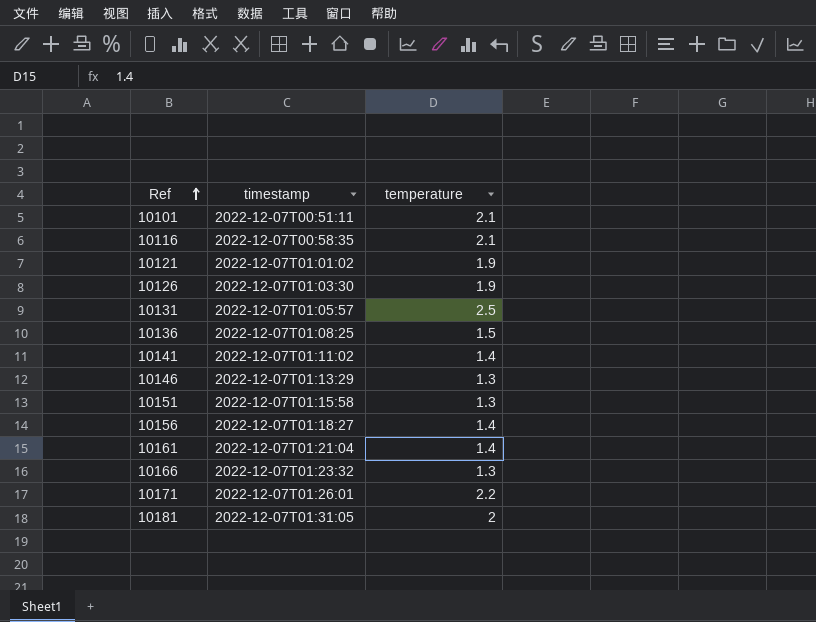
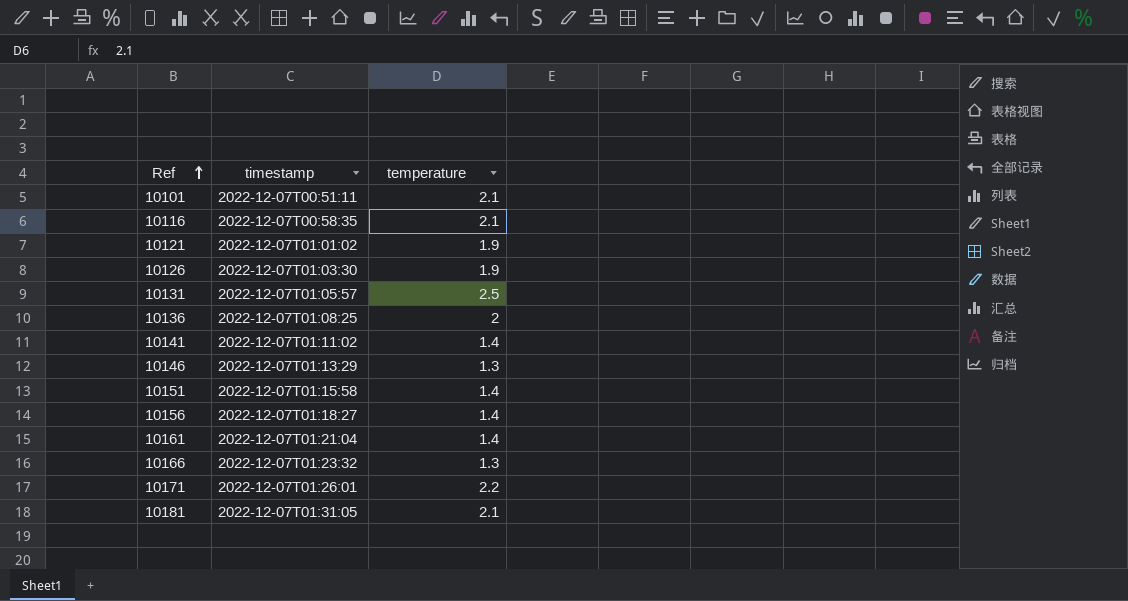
10136 | temperature: 1.5 -> 2
10151 | temperature: 1.3 -> 1.4
10181 | temperature: 2 -> 2.1

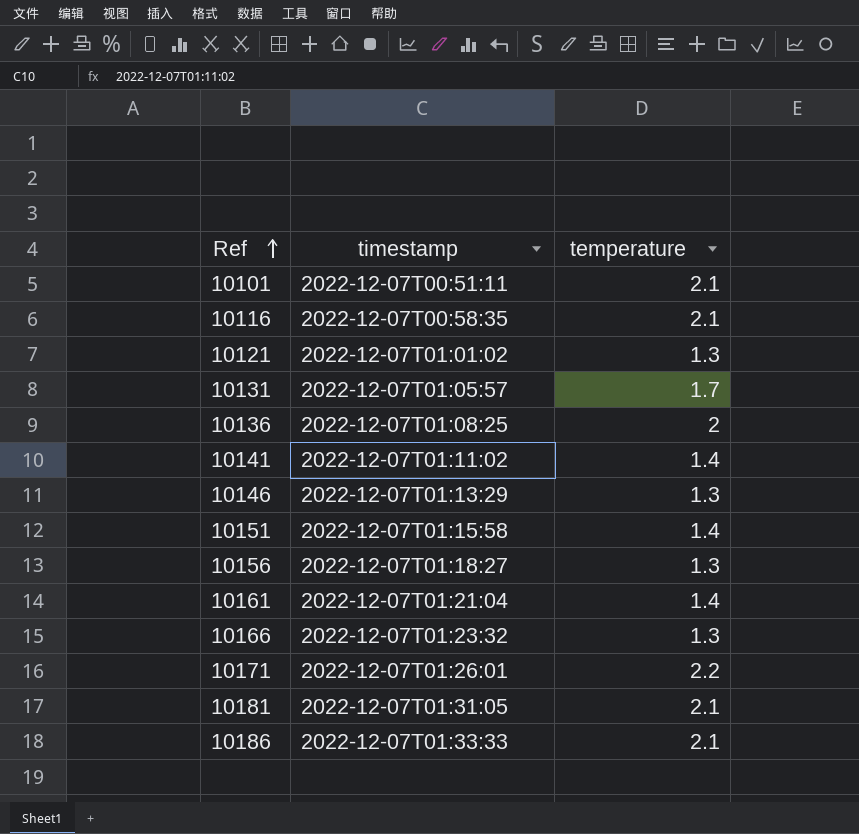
row 10126: 2022-12-07T01:03:30 | 1.9 -> none
10121 | temperature: 1.9 -> 1.3
10131 | temperature: 2.5 -> 1.7
10156 | temperature: 1.4 -> 1.3
row 10186: none -> 2022-12-07T01:33:33 | 2.1

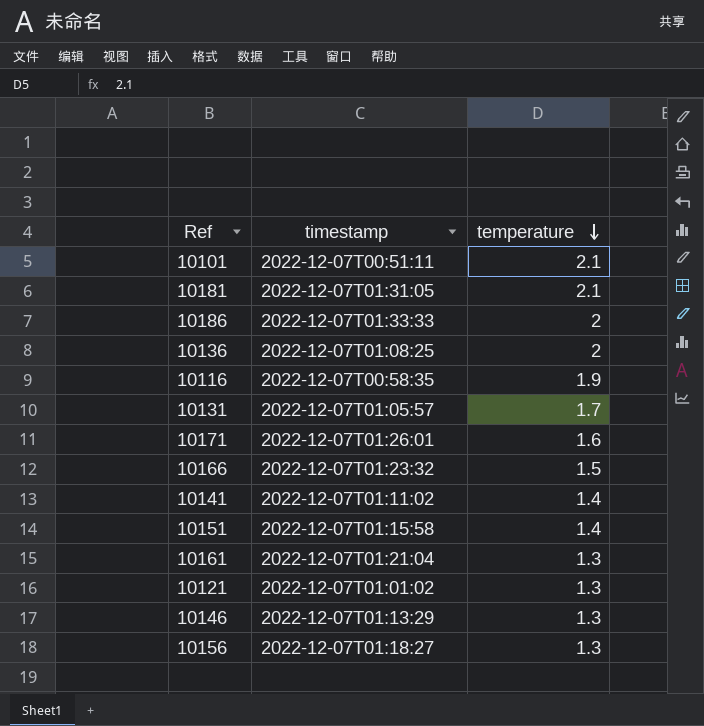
row order: Ref ascending -> temperature descending
10186 | temperature: 2.1 -> 2
10116 | temperature: 2.1 -> 1.9
10171 | temperature: 2.2 -> 1.6
10166 | temperature: 1.3 -> 1.5
10161 | temperature: 1.4 -> 1.3

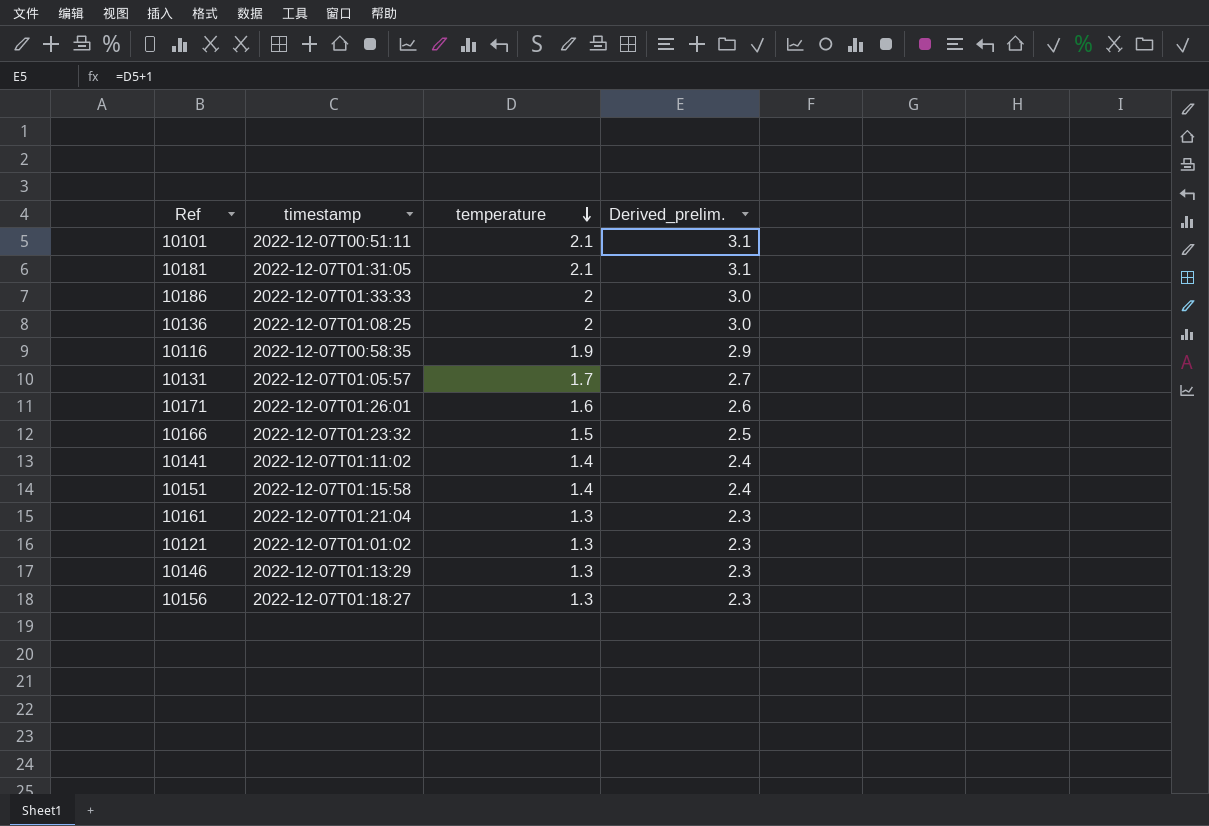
column Derived_prelim. | formula: none -> [temperature] + 1

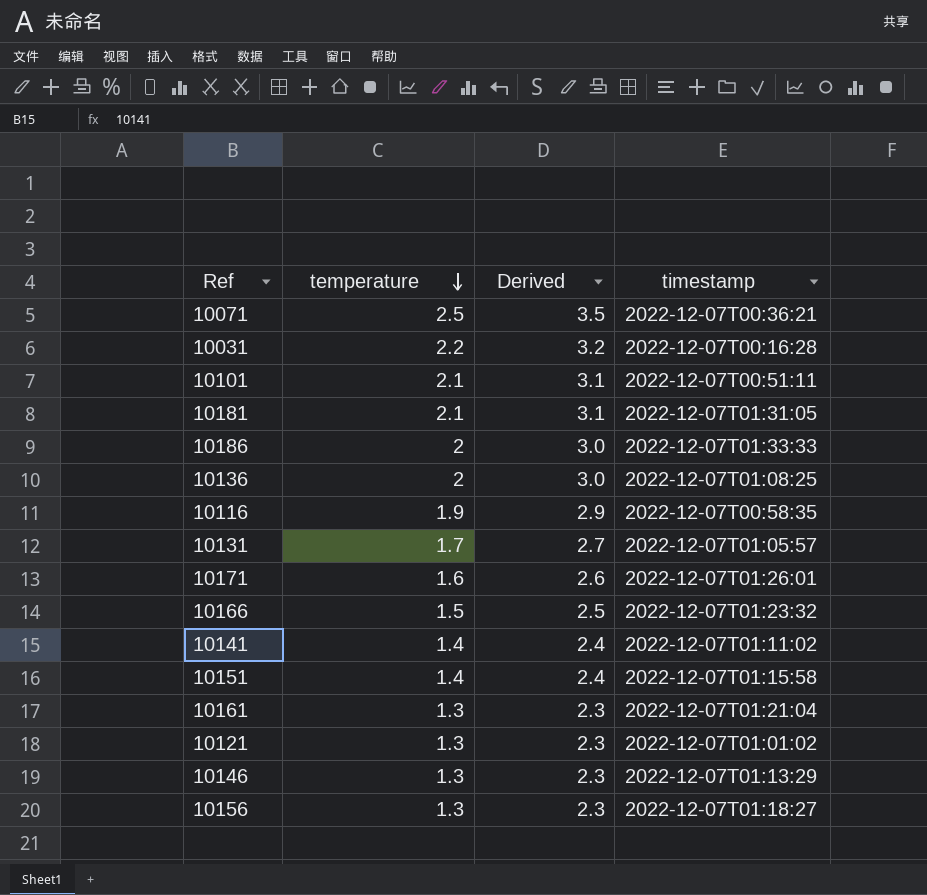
column name: Derived_prelim. -> Derived
column timestamp | position: 2 -> 4
row 10071: none -> 2.5 | 3.5 | 2022-12-07T00:36:21
row 10031: none -> 2.2 | 3.2 | 2022-12-07T00:16:28

